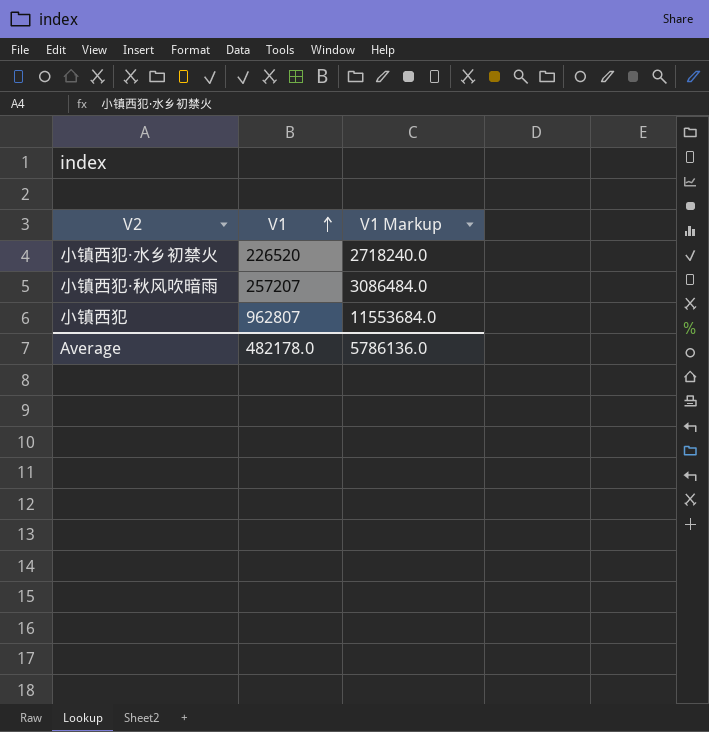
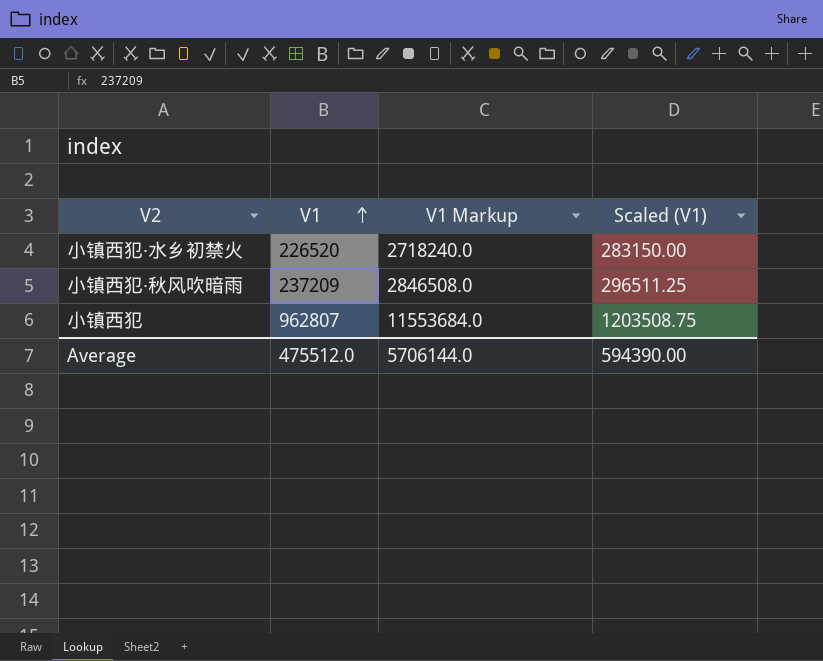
column Scaled (V1) | formula: none -> [V1] * 1.25
小镇西犯·秋风吹暗雨 | V1: 257207 -> 237209
小镇西犯·秋风吹暗雨 | V1 Markup: 3086484.0 -> 2846508.0
Average | V1: 482178.0 -> 475512.0
Average | V1 Markup: 5786136.0 -> 5706144.0

